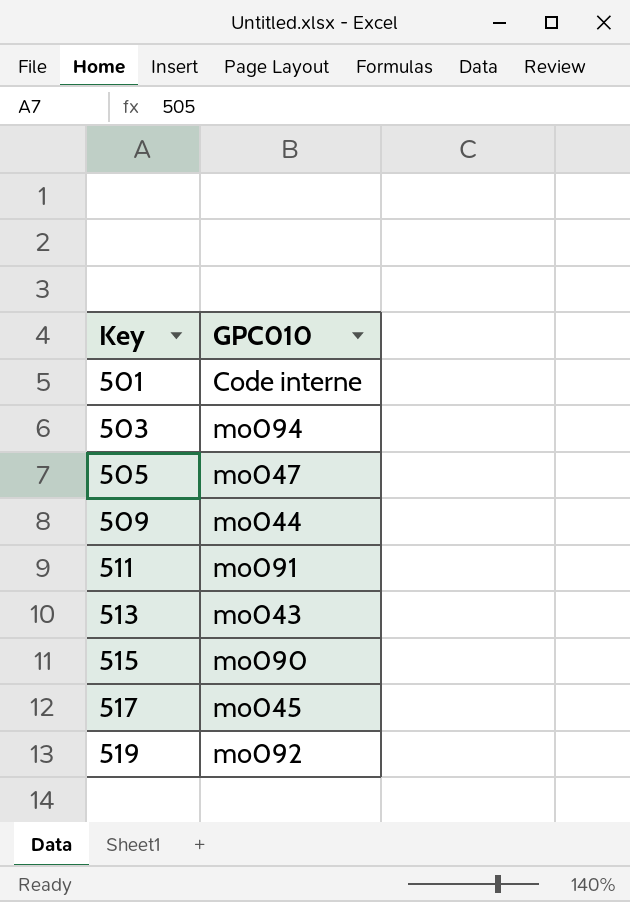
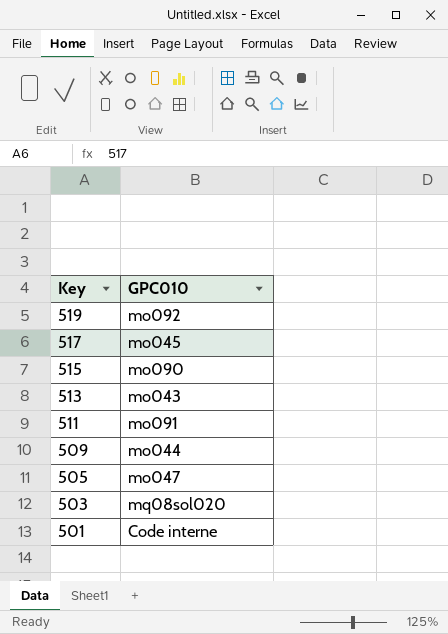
row order: Key ascending -> Key descending
503 | GPC010: mo094 -> mq08sol020

